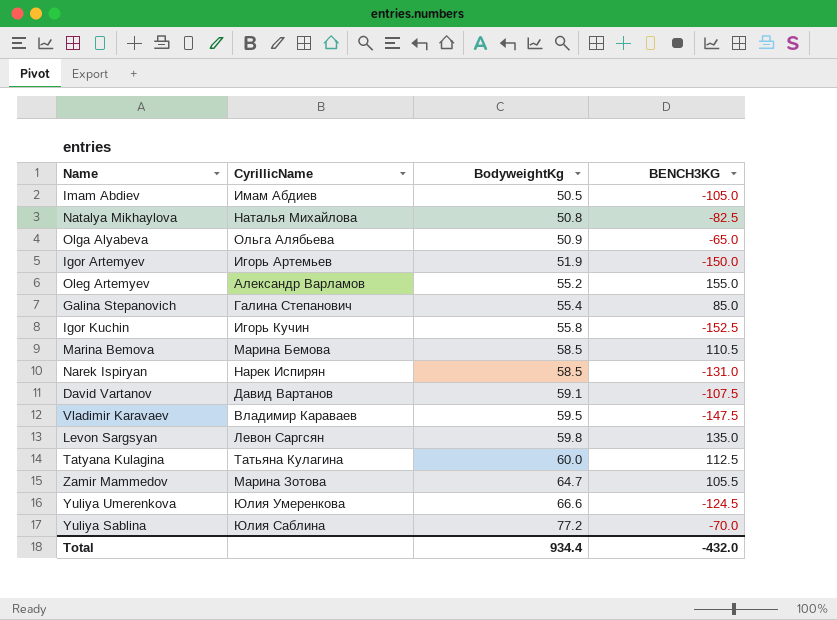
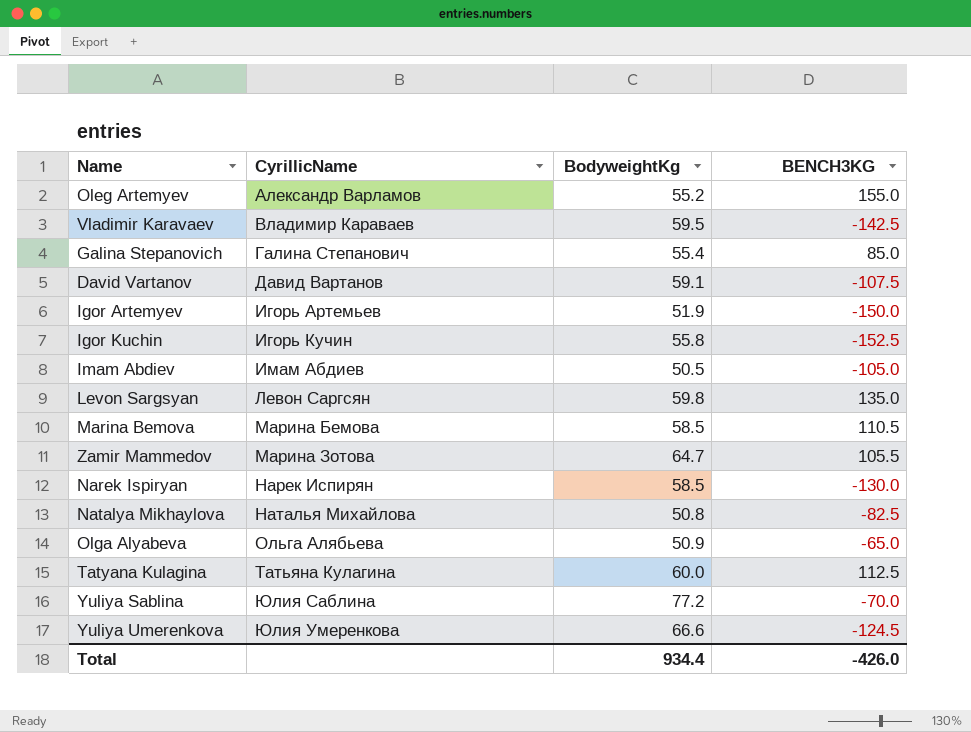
row order: BodyweightKg ascending -> CyrillicName ascending
Vladimir Karavaev | BENCH3KG: -147.5 -> -142.5
Narek Ispiryan | BENCH3KG: -131.0 -> -130.0
Total | BENCH3KG: -432.0 -> -426.0

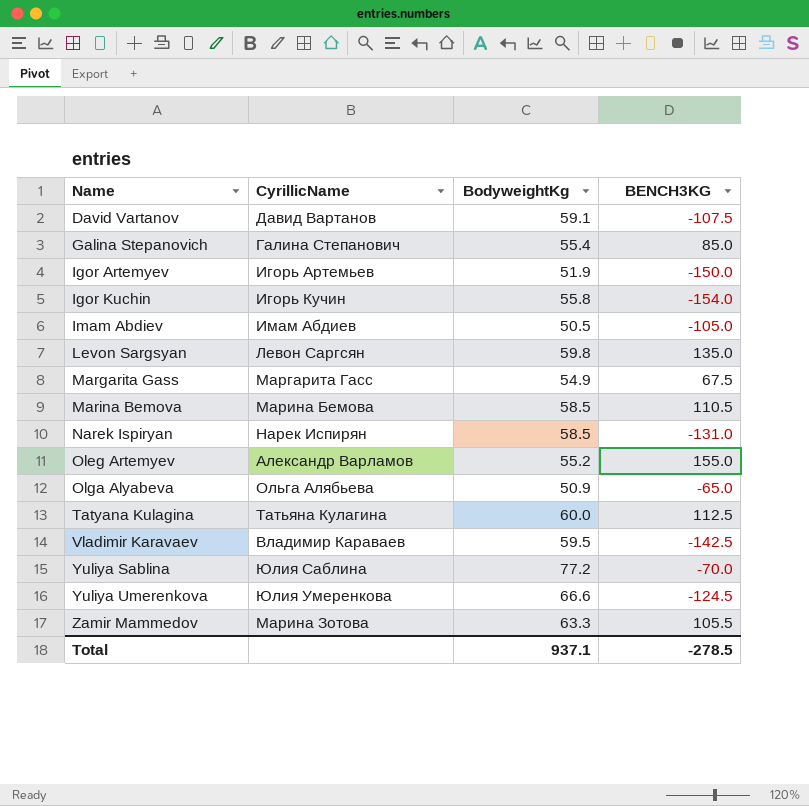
row order: CyrillicName ascending -> Name ascending
row Natalya Mikhaylova: Наталья Михайлова | 50.8 | -82.5 -> none
Igor Kuchin | BENCH3KG: -152.5 -> -154.0
row Margarita Gass: none -> Маргарита Гасс | 54.9 | 67.5
Narek Ispiryan | BENCH3KG: -130.0 -> -131.0
Zamir Mammedov | BodyweightKg: 64.7 -> 63.3
Total | BodyweightKg: 934.4 -> 937.1
Total | BENCH3KG: -426.0 -> -278.5

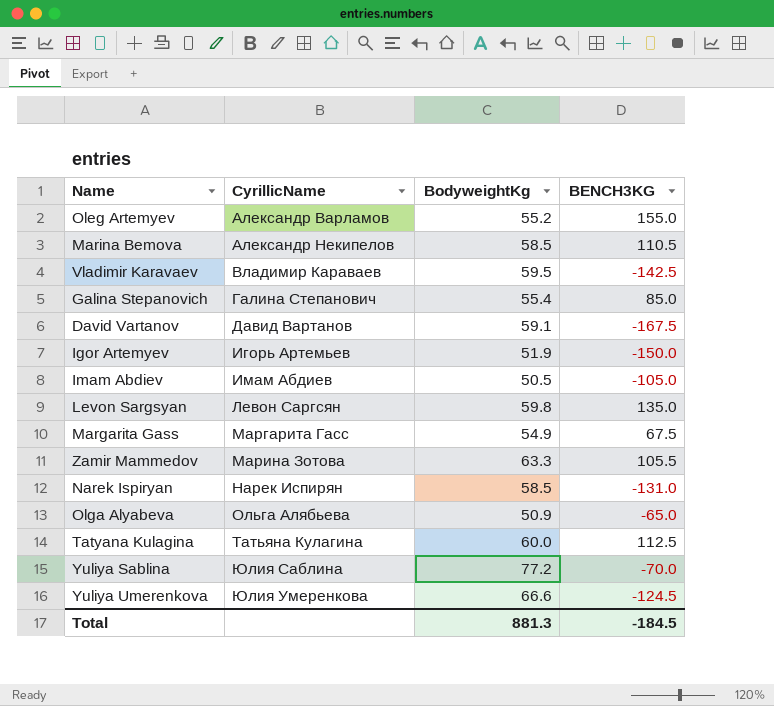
row order: Name ascending -> CyrillicName ascending
row Igor Kuchin: Игорь Кучин | 55.8 | -154.0 -> none
Marina Bemova | CyrillicName: Марина Бемова -> Александр Некипелов
David Vartanov | BENCH3KG: -107.5 -> -167.5
Total | BodyweightKg: 937.1 -> 881.3
Total | BENCH3KG: -278.5 -> -184.5

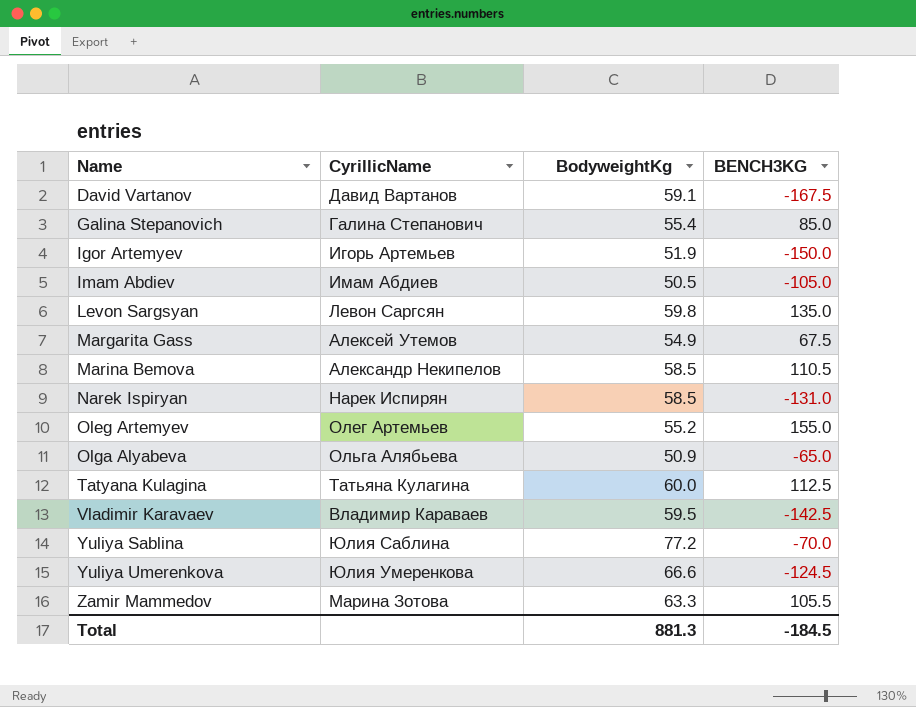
row order: CyrillicName ascending -> Name ascending
Margarita Gass | CyrillicName: Маргарита Гасс -> Алексей Утемов
Oleg Artemyev | CyrillicName: Александр Варламов -> Олег Артемьев

